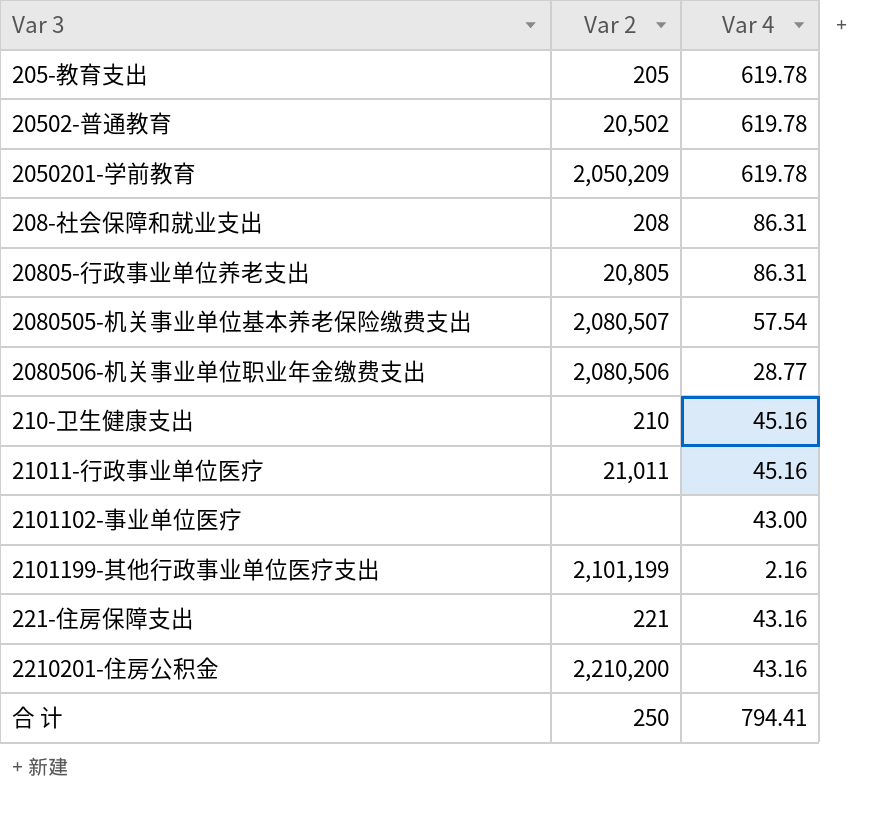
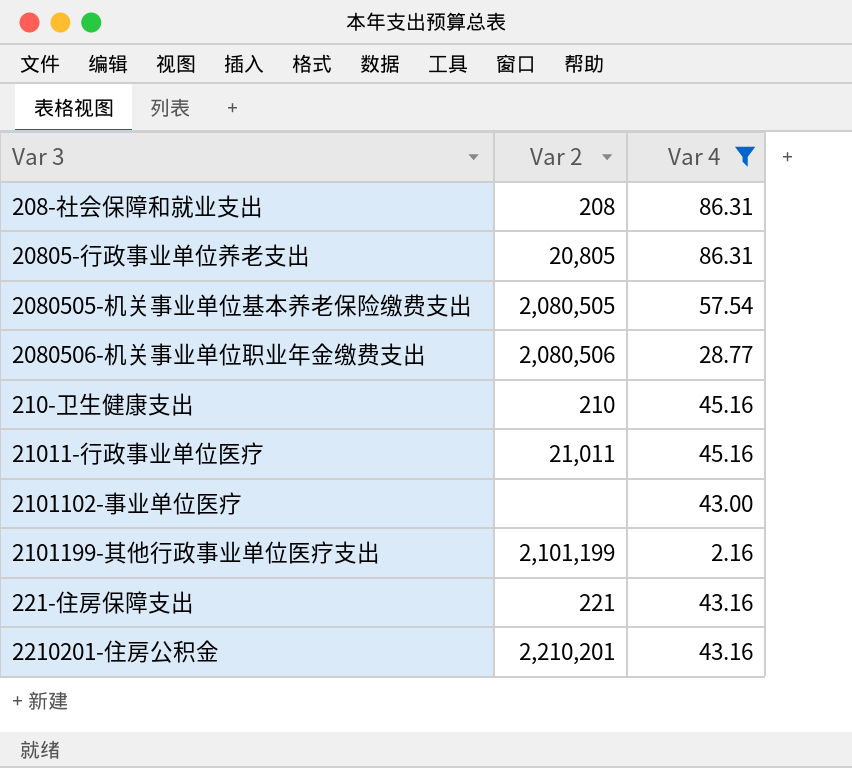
filter: none -> Var 4 <= 86.31
2080505-机关事业单位基本养老保险缴费支出 | Var 2: 2,080,507 -> 2,080,505
2210201-住房公积金 | Var 2: 2,210,200 -> 2,210,201

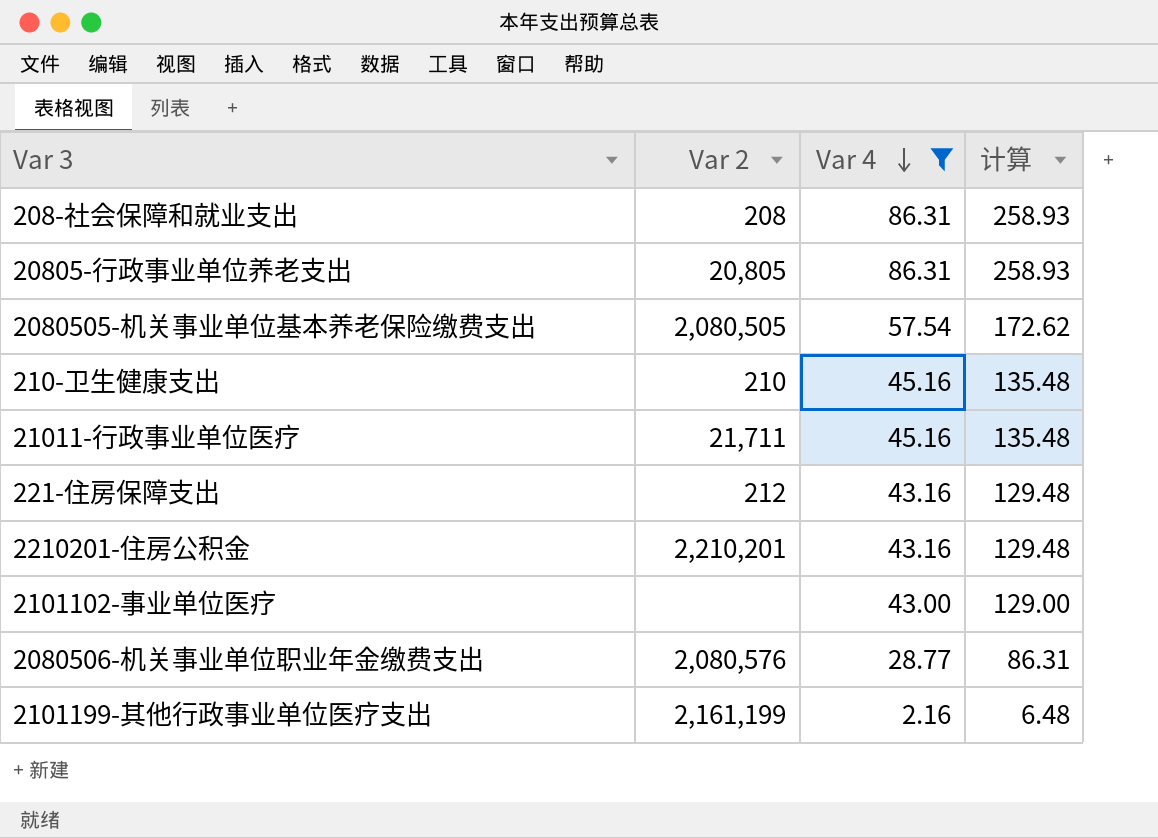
row order: none -> Var 4 descending
column 计算 | formula: none -> [Var 4] * 3
21011-行政事业单位医疗 | Var 2: 21,011 -> 21,711
221-住房保障支出 | Var 2: 221 -> 212
2080506-机关事业单位职业年金缴费支出 | Var 2: 2,080,506 -> 2,080,576
2101199-其他行政事业单位医疗支出 | Var 2: 2,101,199 -> 2,161,199

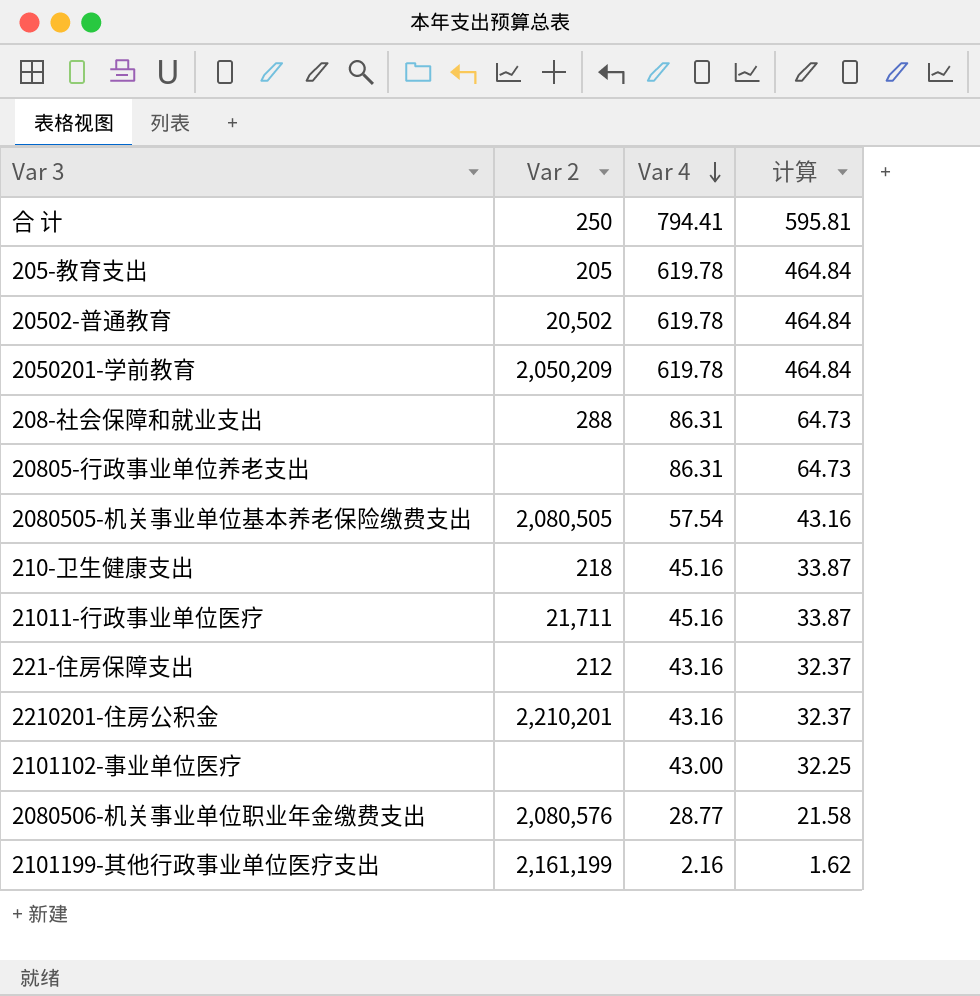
filter: Var 4 <= 86.31 -> none
column 计算 | formula: [Var 4] * 3 -> [Var 4] * 0.75
208-社会保障和就业支出 | Var 2: 208 -> 288
20805-行政事业单位养老支出 | Var 2: 20,805 -> none
210-卫生健康支出 | Var 2: 210 -> 218

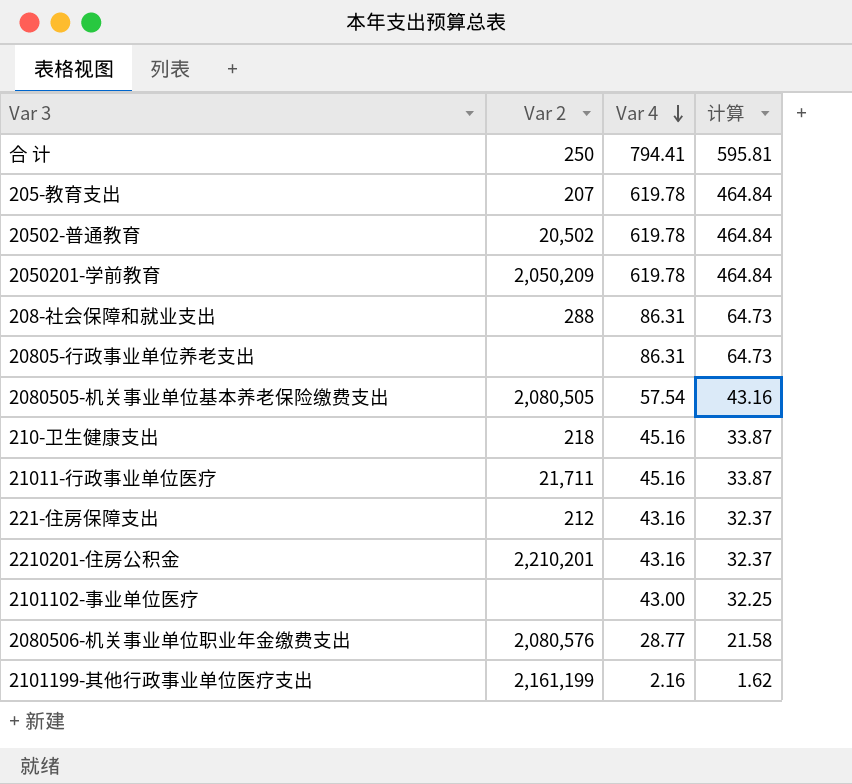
205-教育支出 | Var 2: 205 -> 207

